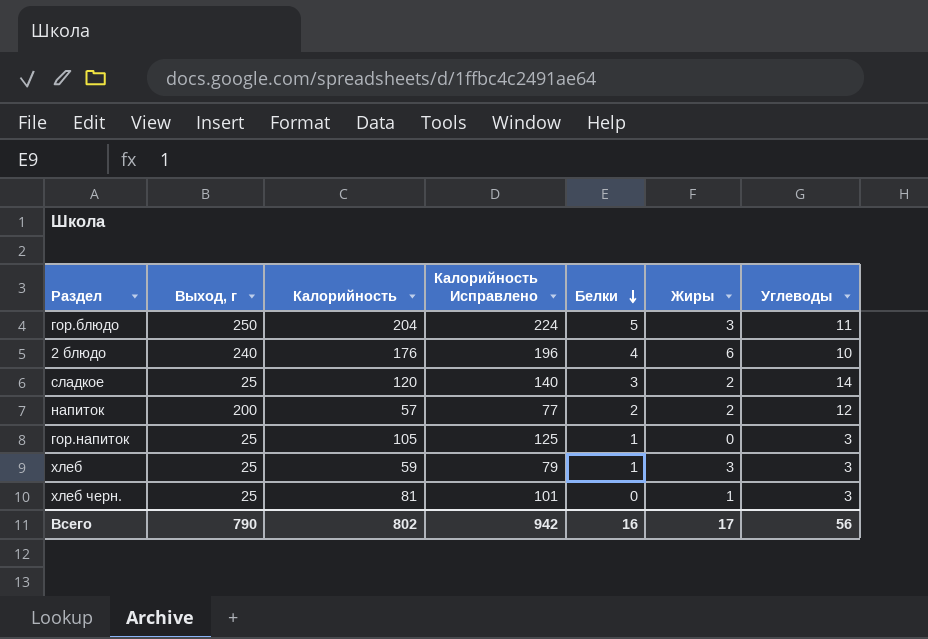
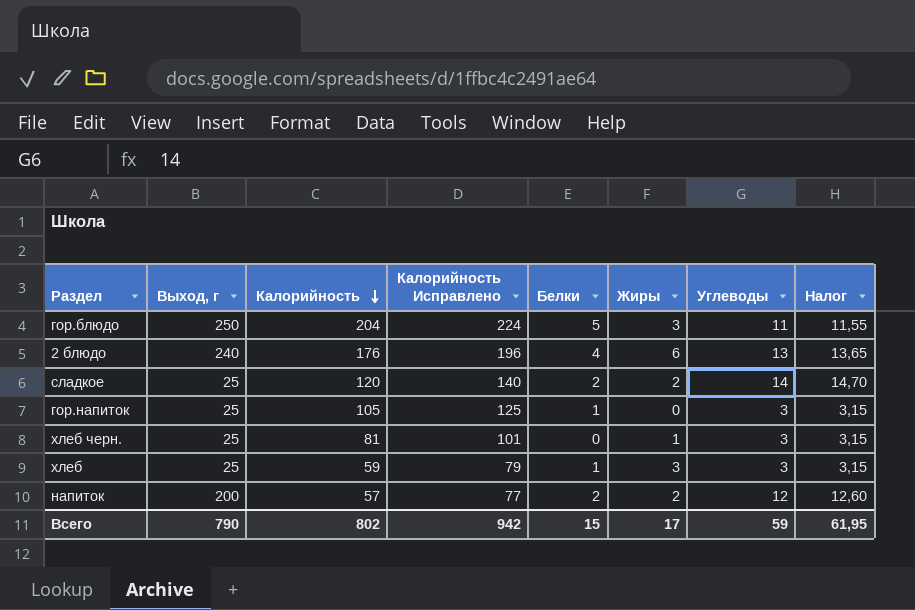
row order: Белки descending -> Калорийность descending
column Налог | formula: none -> [Углеводы] * 1,05
2 блюдо | Углеводы: 10 -> 13
сладкое | Белки: 3 -> 2
Всего | Белки: 16 -> 15
Всего | Углеводы: 56 -> 59

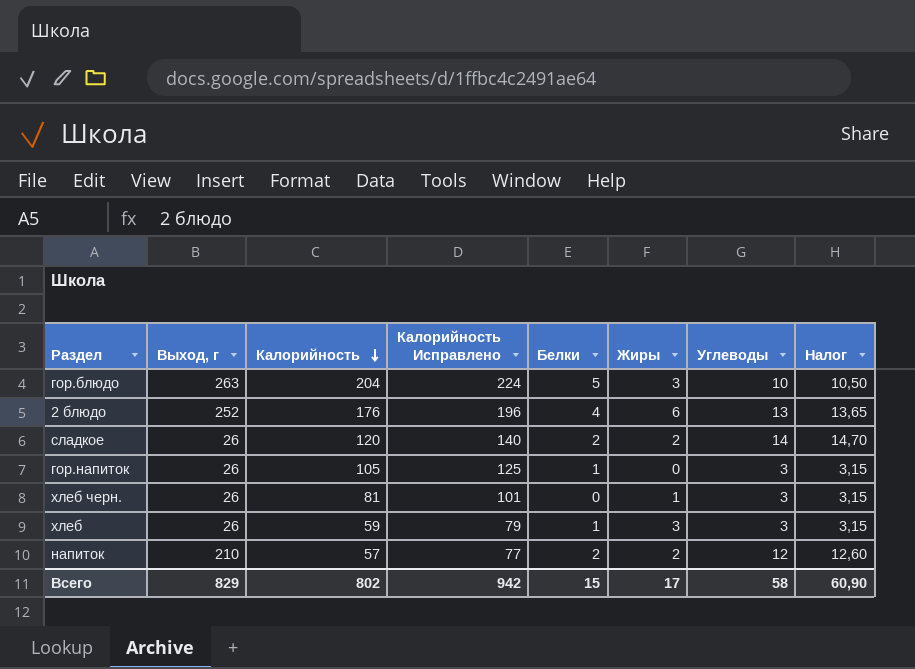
гор.блюдо | Выход, г: 250 -> 263
гор.блюдо | Углеводы: 11 -> 10
гор.блюдо | Налог: 11,55 -> 10,50
2 блюдо | Выход, г: 240 -> 252
сладкое | Выход, г: 25 -> 26
гор.напиток | Выход, г: 25 -> 26
хлеб черн. | Выход, г: 25 -> 26
хлеб | Выход, г: 25 -> 26
напиток | Выход, г: 200 -> 210
Всего | Выход, г: 790 -> 829
Всего | Углеводы: 59 -> 58
Всего | Налог: 61,95 -> 60,90

